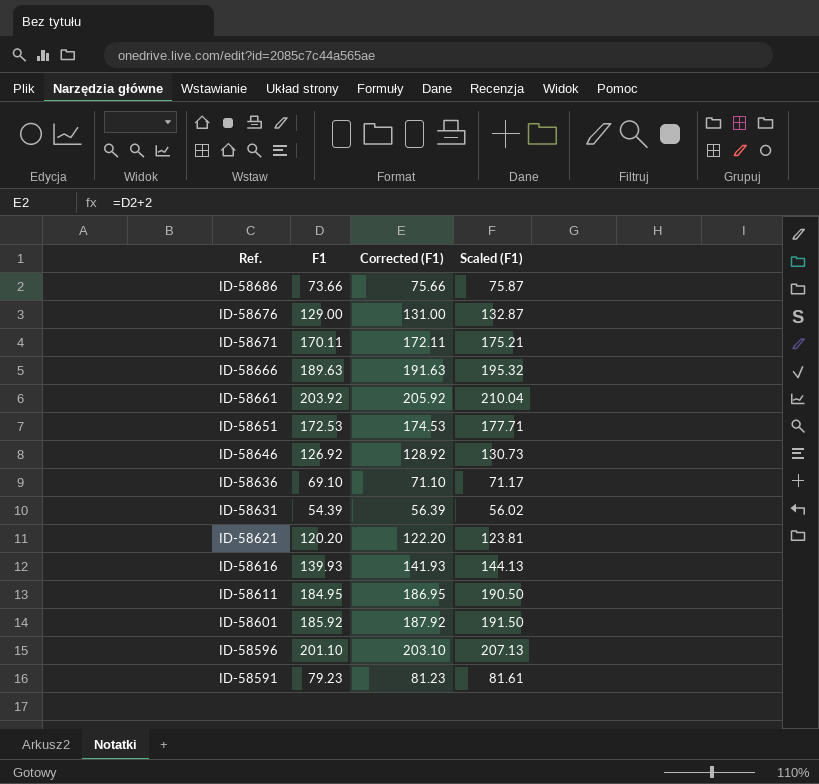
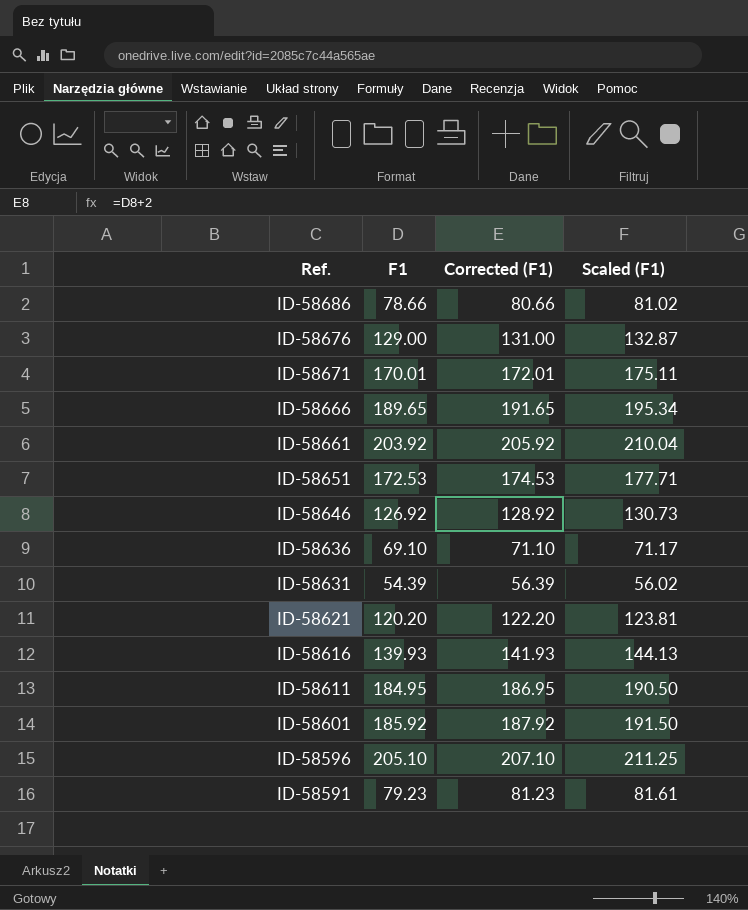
ID-58686 | F1: 73.66 -> 78.66
ID-58686 | Corrected (F1): 75.66 -> 80.66
ID-58686 | Scaled (F1): 75.87 -> 81.02
ID-58671 | F1: 170.11 -> 170.01
ID-58671 | Corrected (F1): 172.11 -> 172.01
ID-58671 | Scaled (F1): 175.21 -> 175.11
ID-58666 | F1: 189.63 -> 189.65
ID-58666 | Corrected (F1): 191.63 -> 191.65
ID-58666 | Scaled (F1): 195.32 -> 195.34
ID-58596 | F1: 201.10 -> 205.10
ID-58596 | Corrected (F1): 203.10 -> 207.10
ID-58596 | Scaled (F1): 207.13 -> 211.25

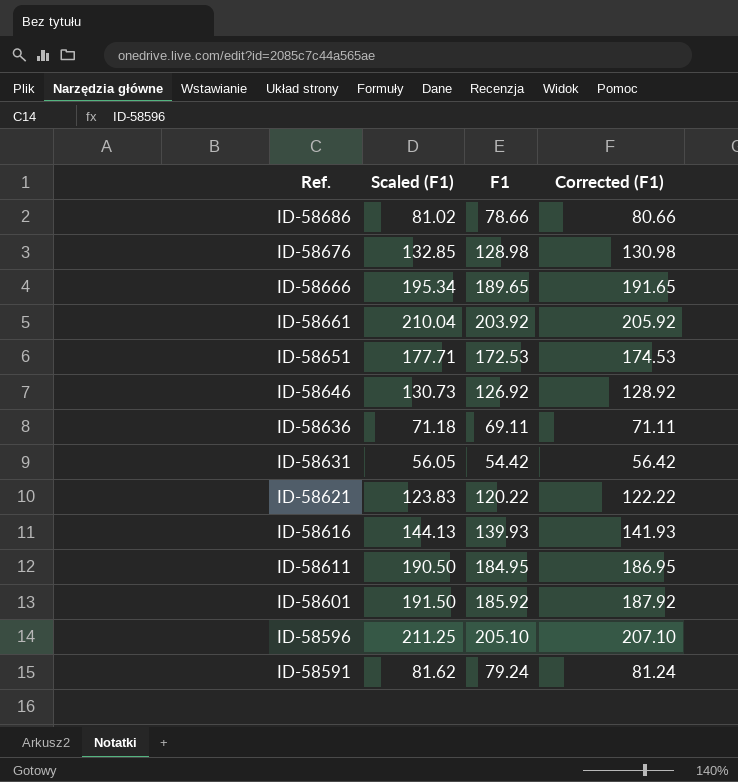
column Scaled (F1) | position: 4 -> 2
row ID-58671: 170.01 | 172.01 | 175.11 -> none
ID-58676 | Scaled (F1): 132.87 -> 132.85
ID-58676 | F1: 129.00 -> 128.98
ID-58676 | Corrected (F1): 131.00 -> 130.98
ID-58636 | Scaled (F1): 71.17 -> 71.18
ID-58636 | F1: 69.10 -> 69.11
ID-58636 | Corrected (F1): 71.10 -> 71.11
ID-58631 | Scaled (F1): 56.02 -> 56.05
ID-58631 | F1: 54.39 -> 54.42
ID-58631 | Corrected (F1): 56.39 -> 56.42
ID-58621 | Scaled (F1): 123.81 -> 123.83
ID-58621 | F1: 120.20 -> 120.22
ID-58621 | Corrected (F1): 122.20 -> 122.22
ID-58591 | Scaled (F1): 81.61 -> 81.62
ID-58591 | F1: 79.23 -> 79.24
ID-58591 | Corrected (F1): 81.23 -> 81.24

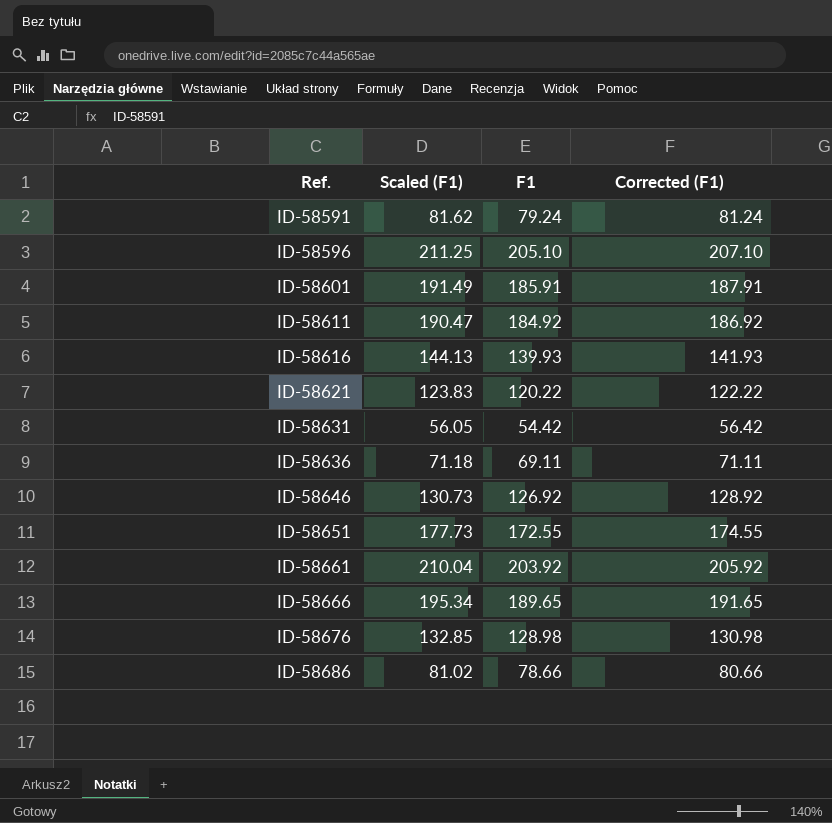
row order: Ref. descending -> Ref. ascending
ID-58601 | Scaled (F1): 191.50 -> 191.49
ID-58601 | F1: 185.92 -> 185.91
ID-58601 | Corrected (F1): 187.92 -> 187.91
ID-58611 | Scaled (F1): 190.50 -> 190.47
ID-58611 | F1: 184.95 -> 184.92
ID-58611 | Corrected (F1): 186.95 -> 186.92
ID-58651 | Scaled (F1): 177.71 -> 177.73
ID-58651 | F1: 172.53 -> 172.55
ID-58651 | Corrected (F1): 174.53 -> 174.55

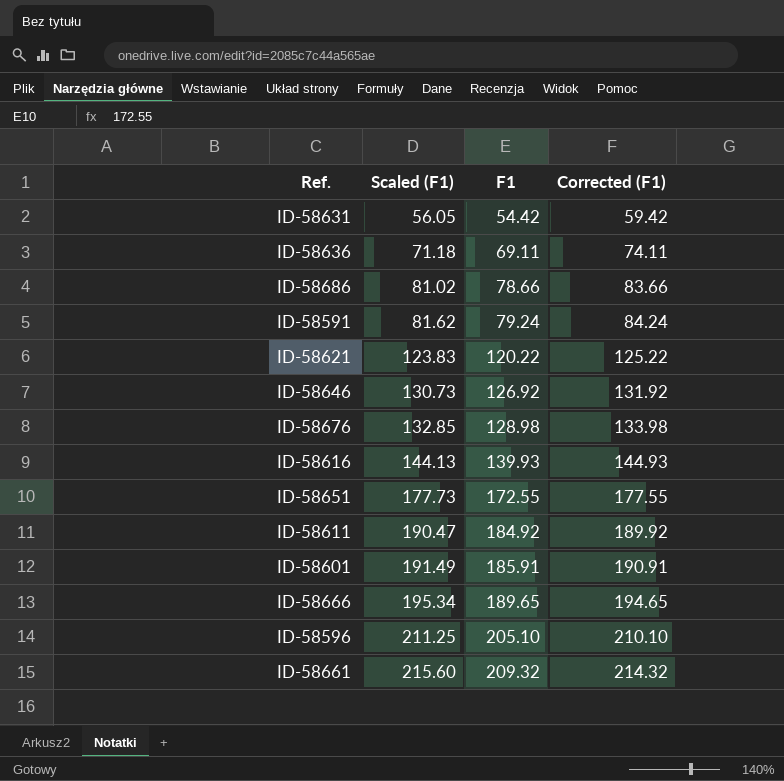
row order: Ref. ascending -> Scaled (F1) ascending
column Corrected (F1) | formula: [F1] + 2 -> [F1] + 5
ID-58661 | Scaled (F1): 210.04 -> 215.60
ID-58661 | F1: 203.92 -> 209.32

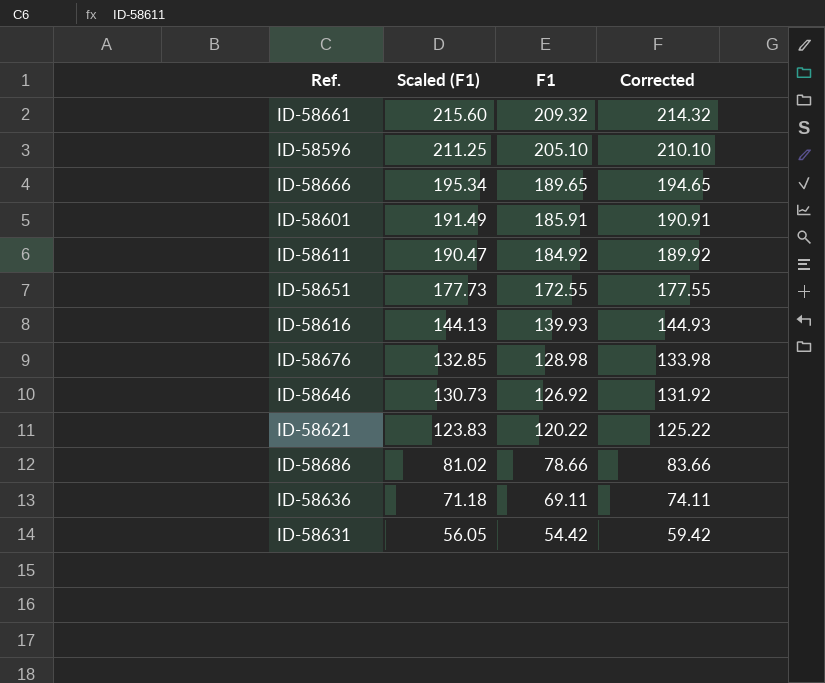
row order: Scaled (F1) ascending -> Scaled (F1) descending
column name: Corrected (F1) -> Corrected
row ID-58591: 81.62 | 79.24 | 84.24 -> none

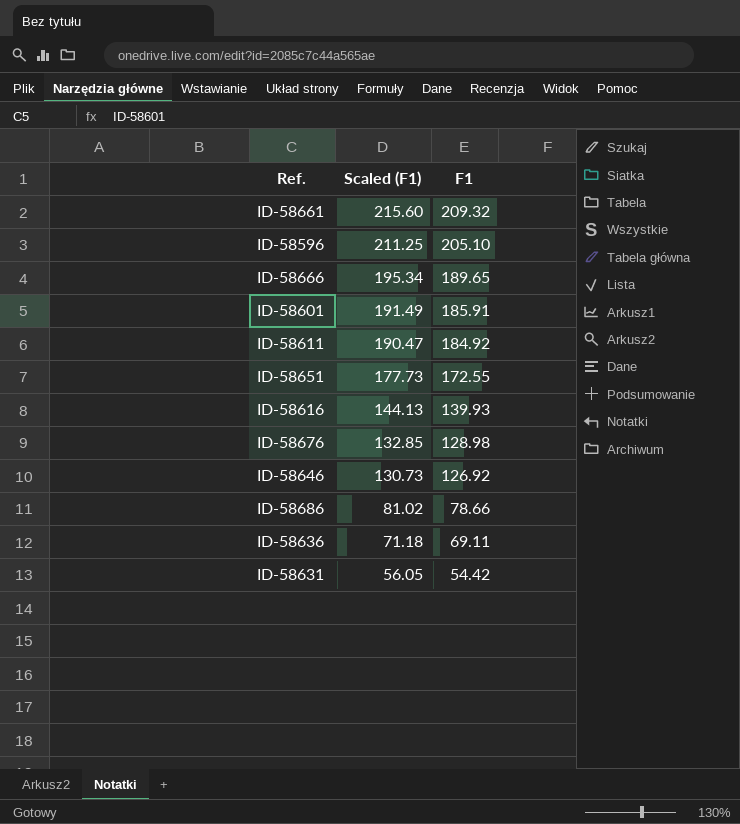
column Corrected | formula: [F1] + 5 -> none
row ID-58621: 123.83 | 120.22 | 125.22 -> none

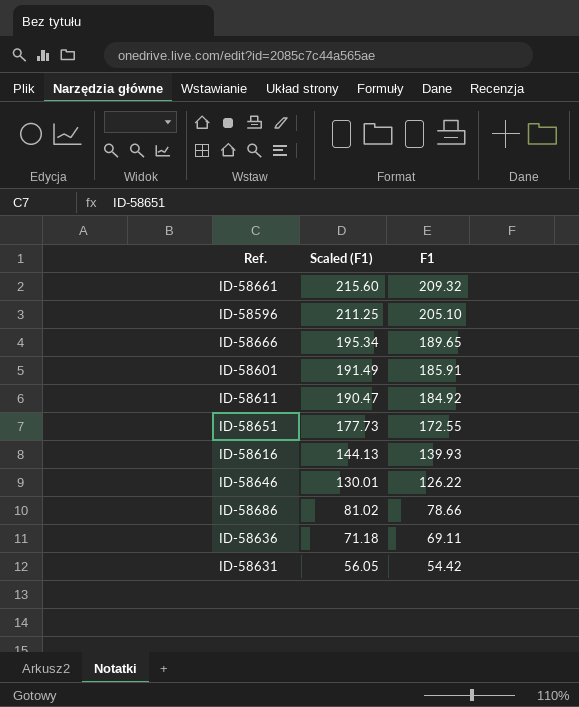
row ID-58676: 132.85 | 128.98 -> none
ID-58646 | Scaled (F1): 130.73 -> 130.01
ID-58646 | F1: 126.92 -> 126.22

